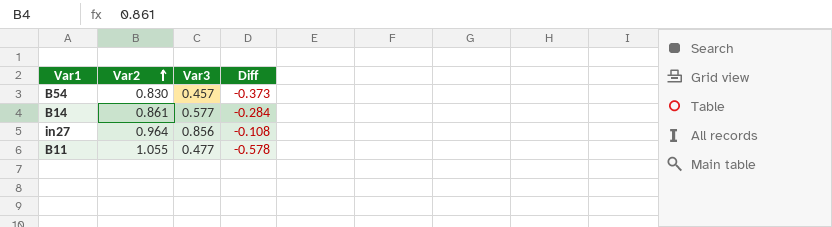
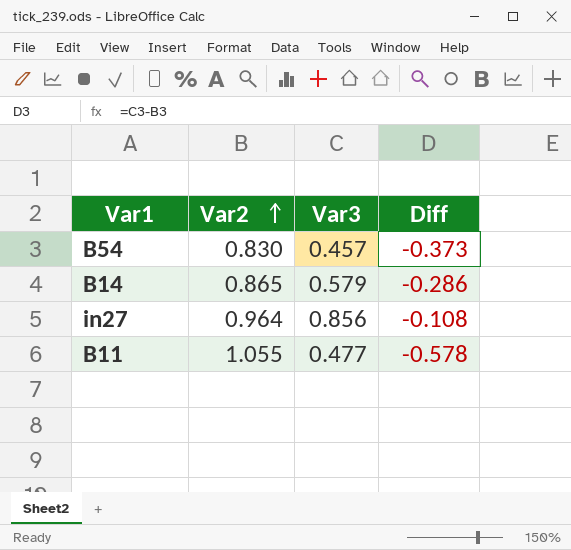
B14 | Var2: 0.861 -> 0.865
B14 | Var3: 0.577 -> 0.579
B14 | Diff: -0.284 -> -0.286

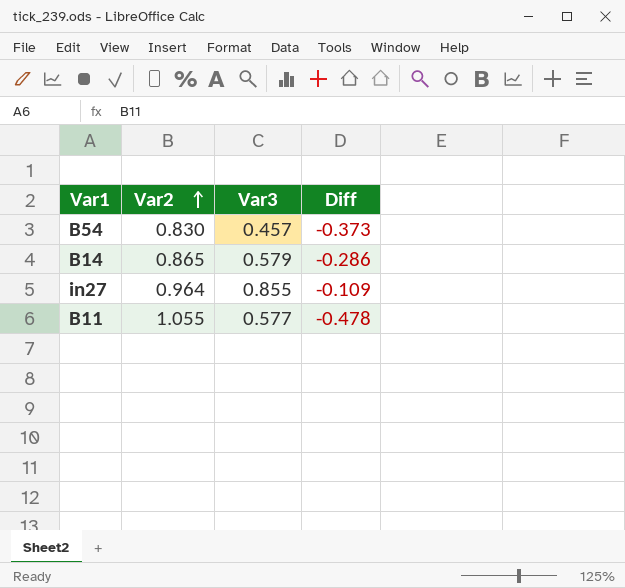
in27 | Var3: 0.856 -> 0.855
in27 | Diff: -0.108 -> -0.109
B11 | Var3: 0.477 -> 0.577
B11 | Diff: -0.578 -> -0.478

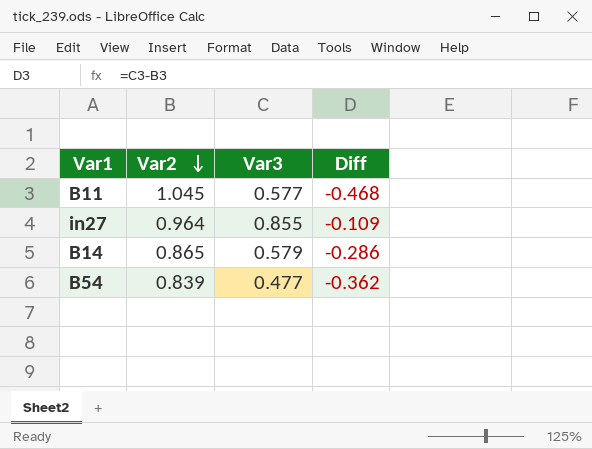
row order: Var2 ascending -> Var2 descending
B11 | Var2: 1.055 -> 1.045
B11 | Diff: -0.478 -> -0.468
B54 | Var2: 0.830 -> 0.839
B54 | Var3: 0.457 -> 0.477
B54 | Diff: -0.373 -> -0.362

